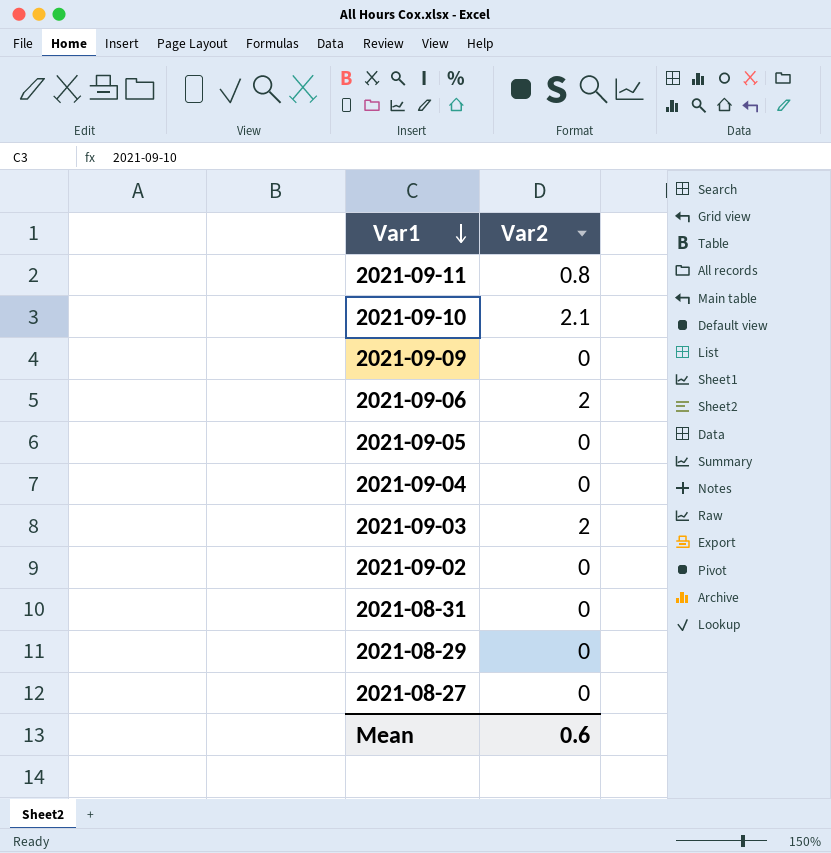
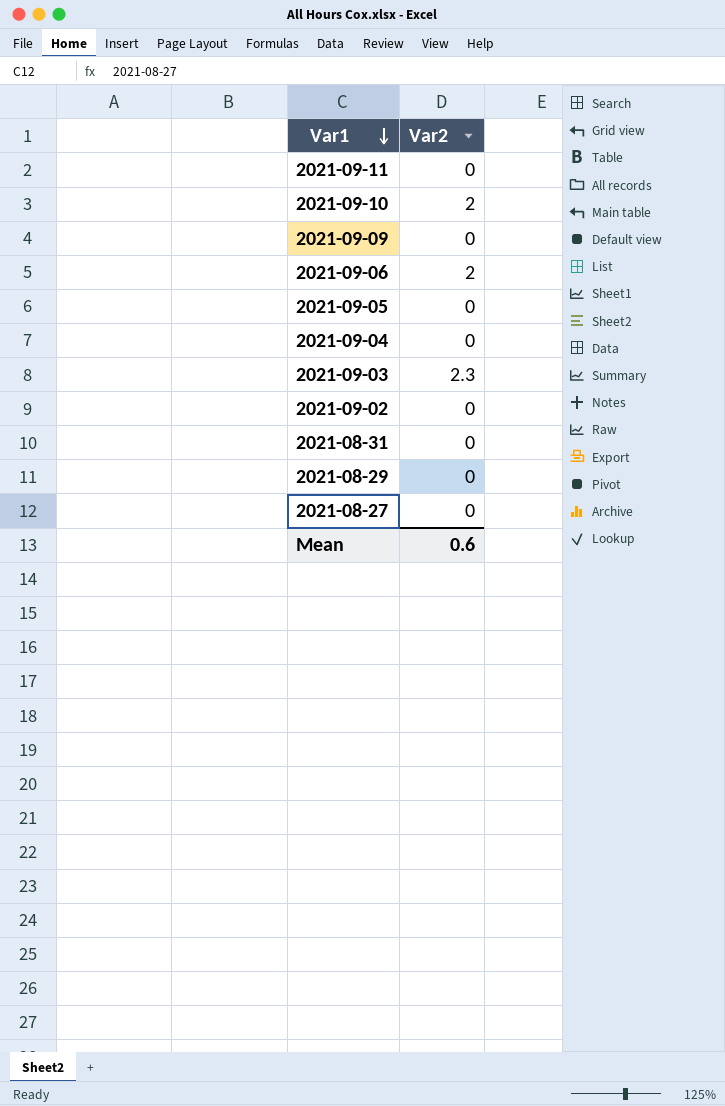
2021-09-11 | Var2: 0.8 -> 0
2021-09-10 | Var2: 2.1 -> 2
2021-09-03 | Var2: 2 -> 2.3

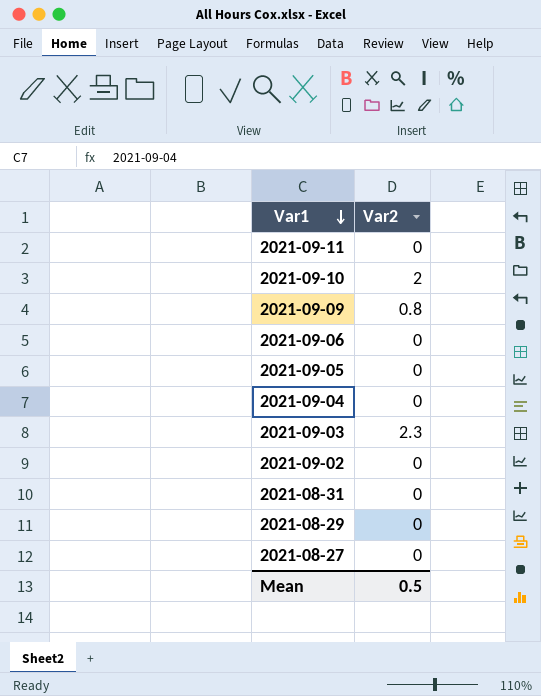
2021-09-09 | Var2: 0 -> 0.8
2021-09-06 | Var2: 2 -> 0
Mean | Var2: 0.6 -> 0.5

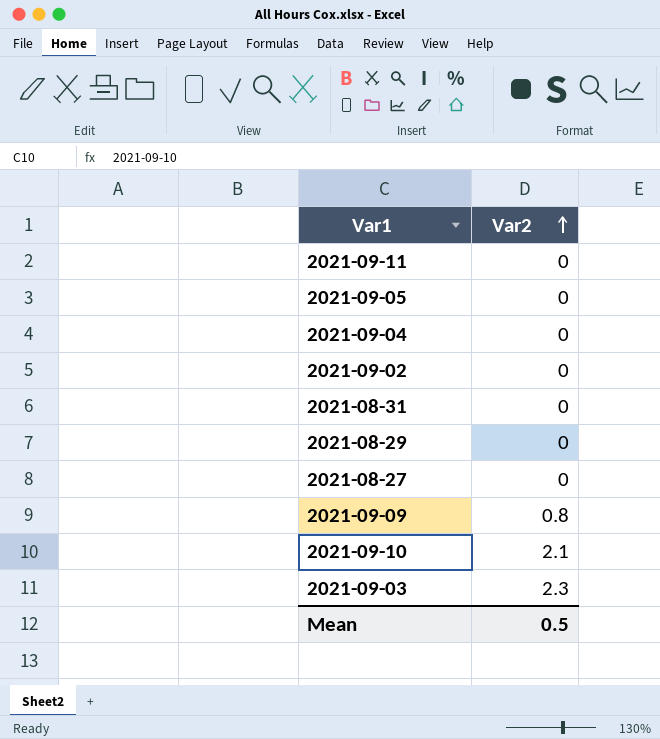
row order: Var1 descending -> Var2 ascending
row 2021-09-06: 0 -> none
2021-09-10 | Var2: 2 -> 2.1

